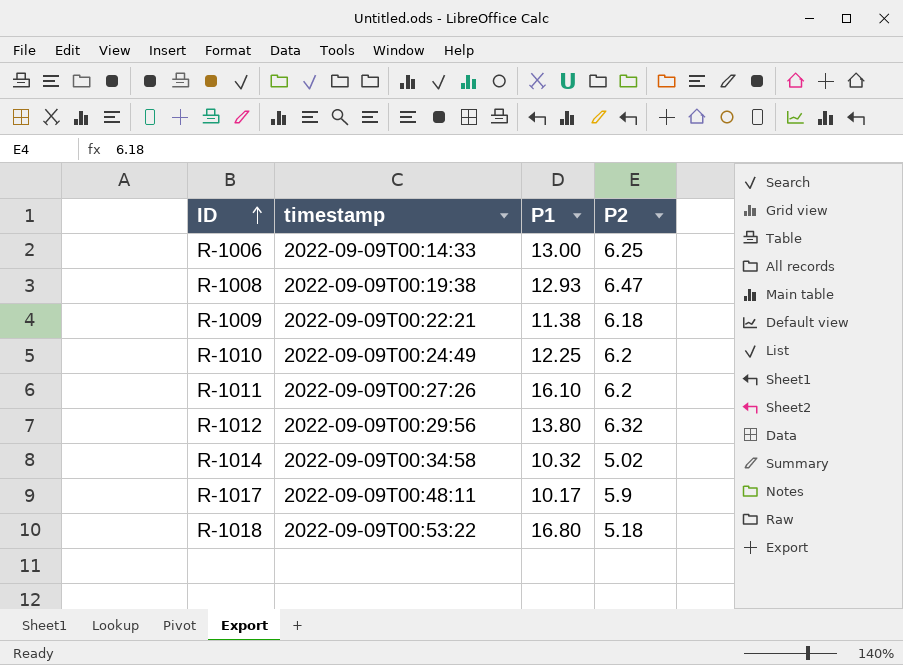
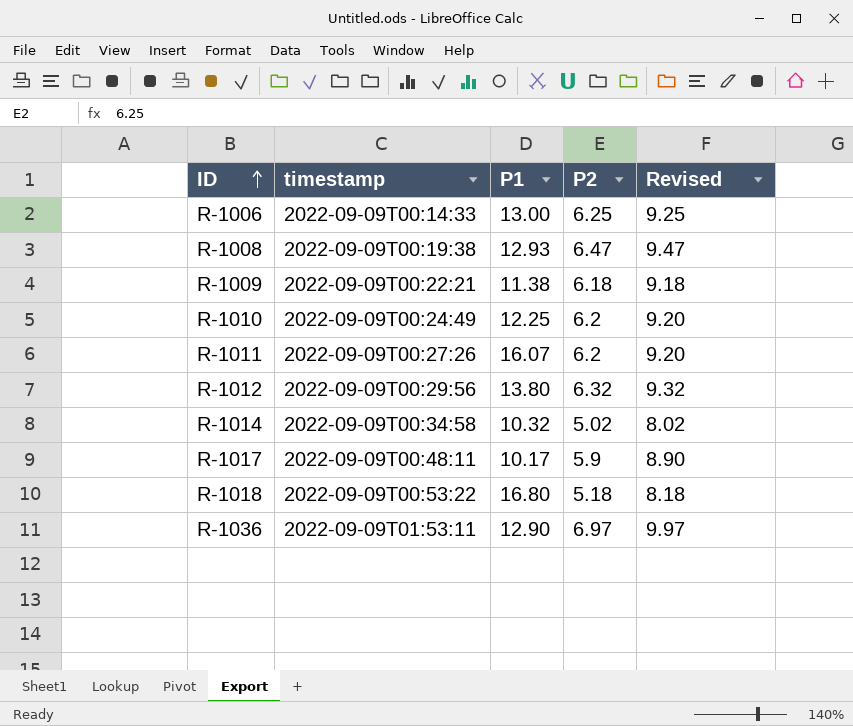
column Revised | formula: none -> [P2] + 3
R-1011 | P1: 16.10 -> 16.07
row R-1036: none -> 2022-09-09T01:53:11 | 12.90 | 6.97 | 9.97

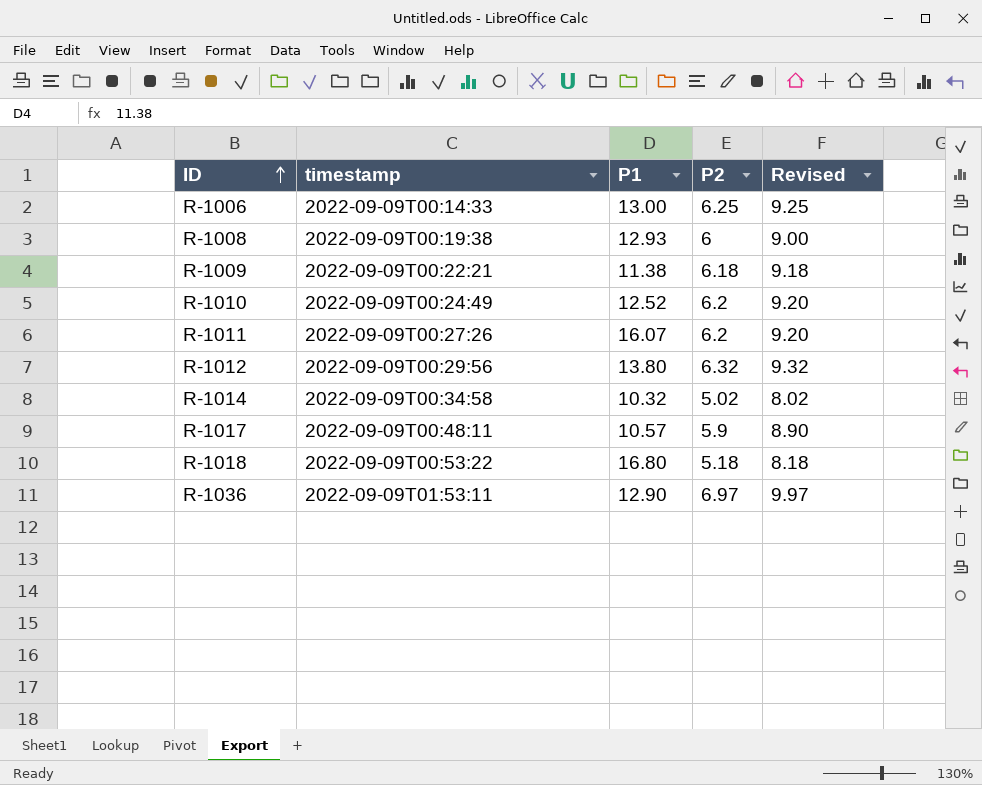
R-1008 | P2: 6.47 -> 6
R-1008 | Revised: 9.47 -> 9.00
R-1010 | P1: 12.25 -> 12.52
R-1017 | P1: 10.17 -> 10.57

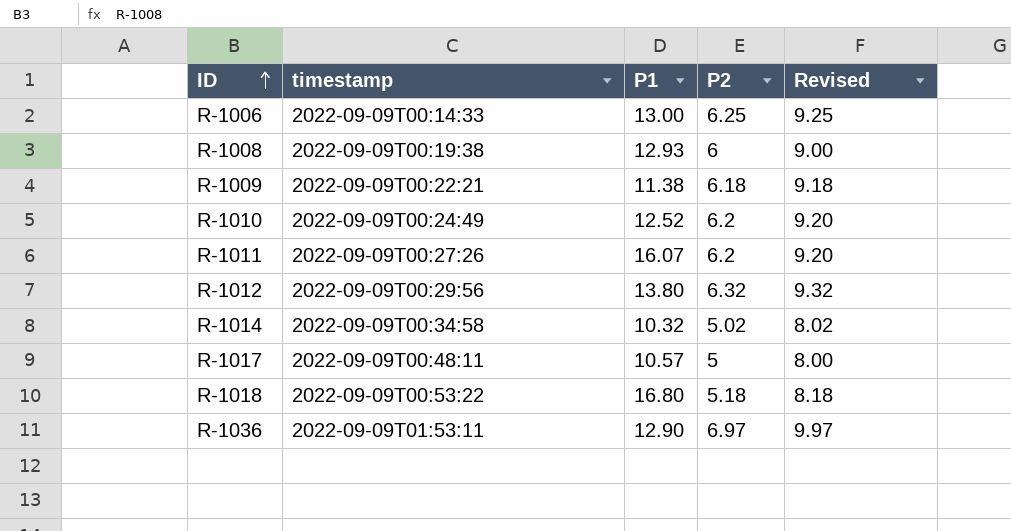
R-1017 | P2: 5.9 -> 5
R-1017 | Revised: 8.90 -> 8.00

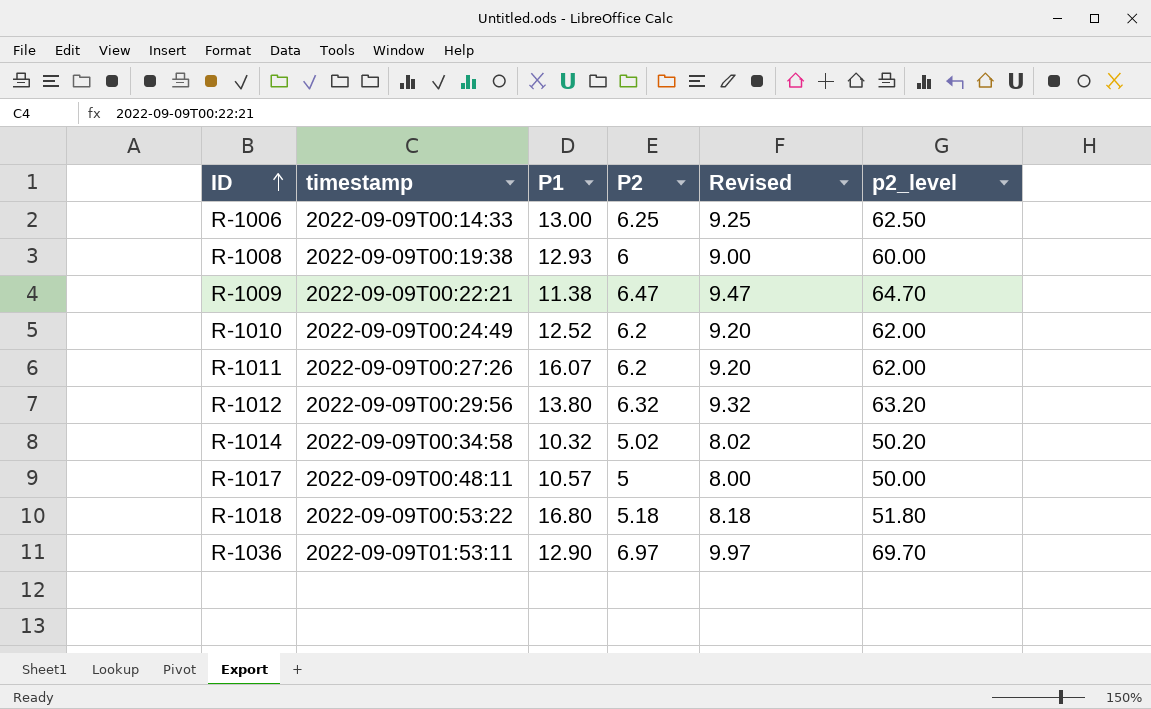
column p2_level | formula: none -> [P2] * 10
R-1009 | P2: 6.18 -> 6.47
R-1009 | Revised: 9.18 -> 9.47

